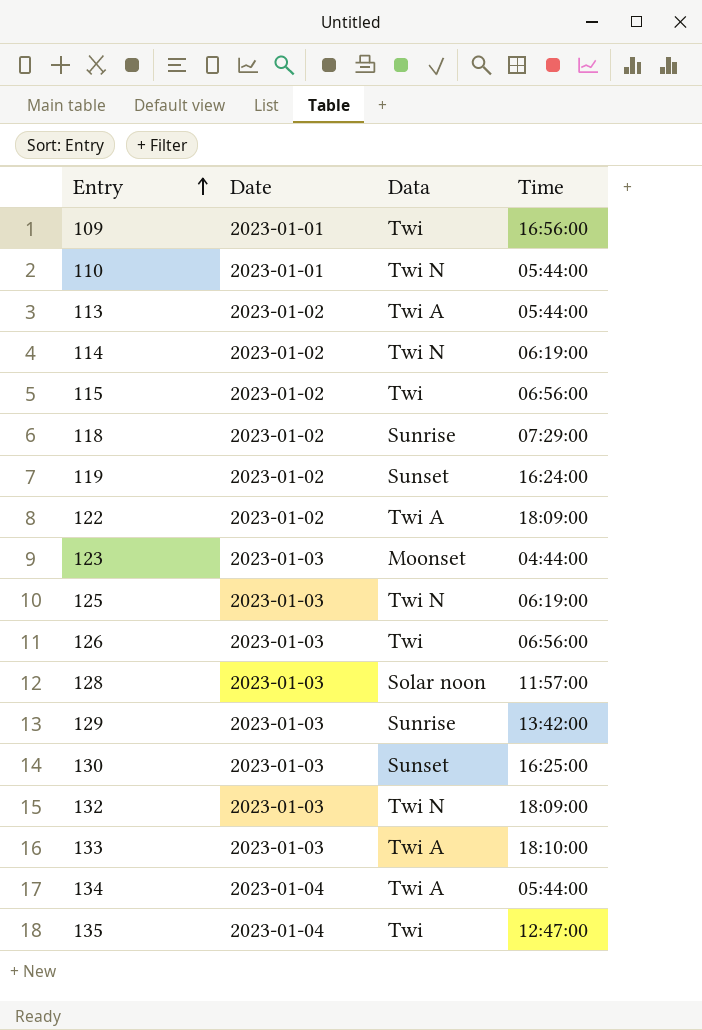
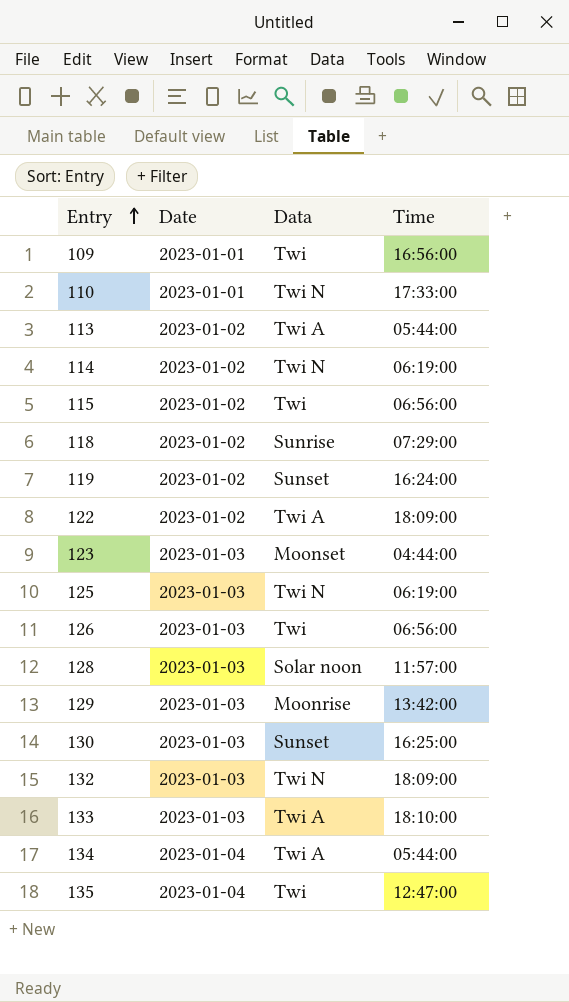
110 | Time: 05:44:00 -> 17:33:00
129 | Data: Sunrise -> Moonrise

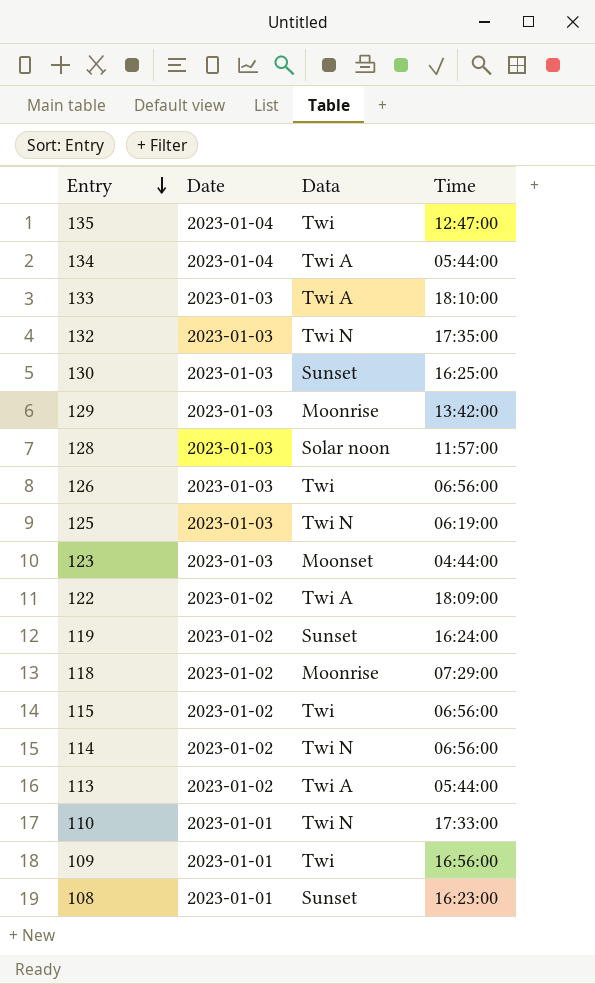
row order: Entry ascending -> Entry descending
132 | Time: 18:09:00 -> 17:35:00
118 | Data: Sunrise -> Moonrise
114 | Time: 06:19:00 -> 06:56:00
row 108: none -> 2023-01-01 | Sunset | 16:23:00

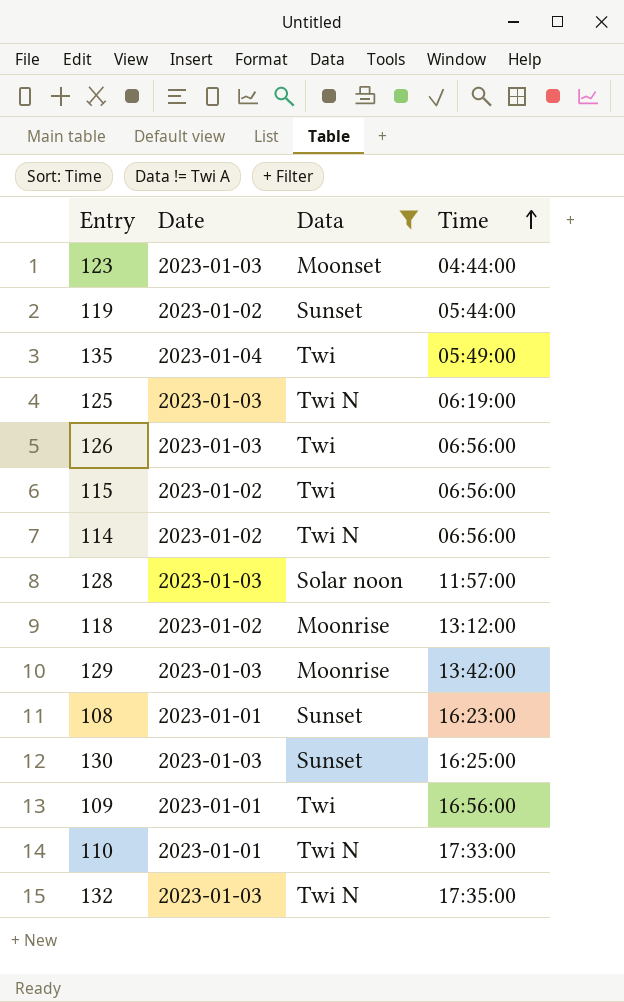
filter: none -> Data != Twi A
row order: Entry descending -> Time ascending
119 | Time: 16:24:00 -> 05:44:00
135 | Time: 12:47:00 -> 05:49:00
118 | Time: 07:29:00 -> 13:12:00

